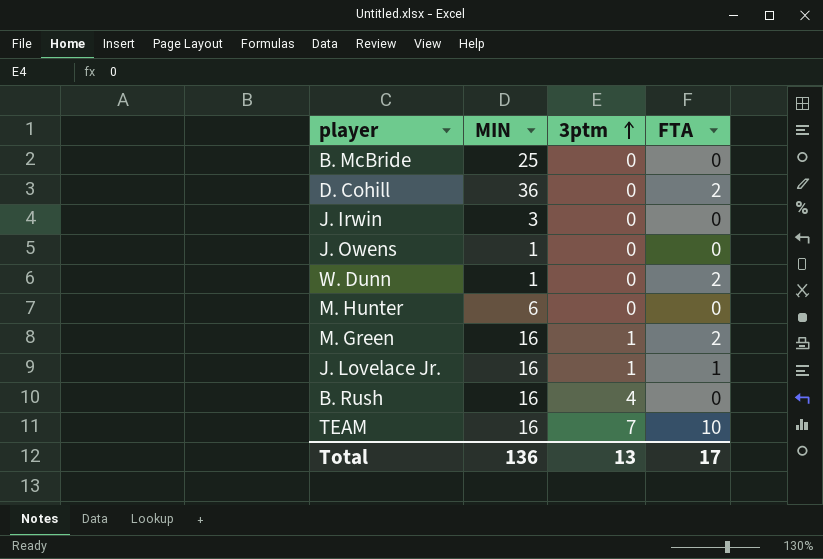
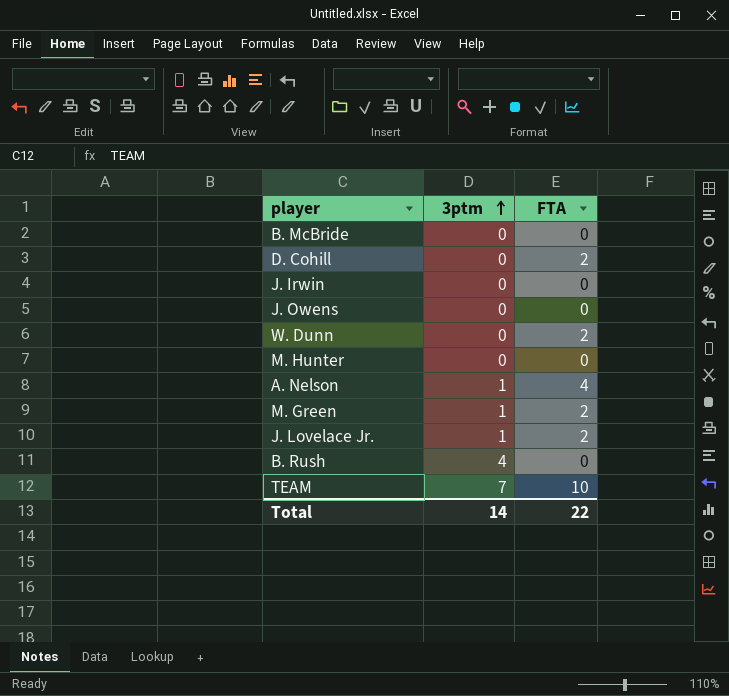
column MIN | position: 2 -> none
row A. Nelson: none -> 1 | 4
J. Lovelace Jr. | FTA: 1 -> 2
Total | 3ptm: 13 -> 14
Total | FTA: 17 -> 22

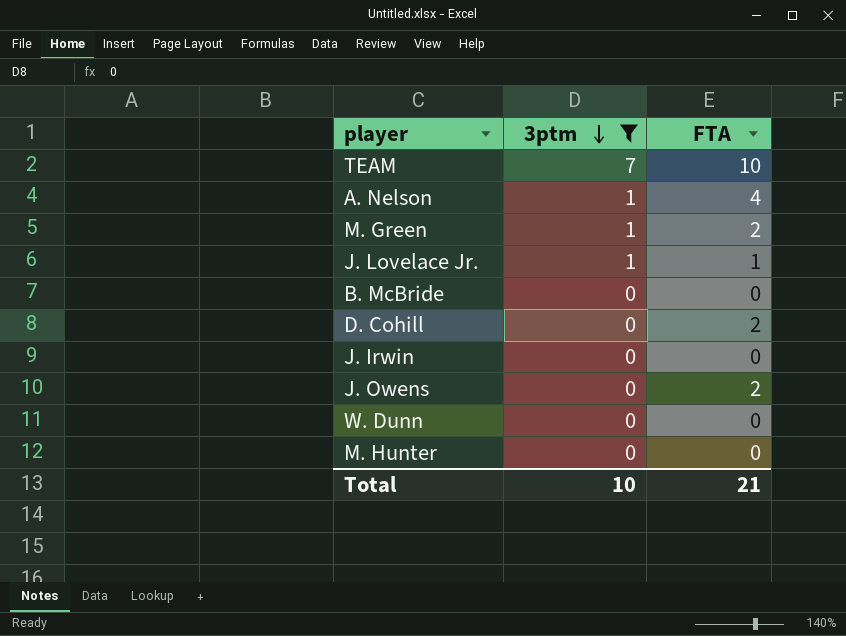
filter: none -> 3ptm != 4
row order: 3ptm ascending -> 3ptm descending
J. Lovelace Jr. | FTA: 2 -> 1
J. Owens | FTA: 0 -> 2
W. Dunn | FTA: 2 -> 0
Total | 3ptm: 14 -> 10
Total | FTA: 22 -> 21

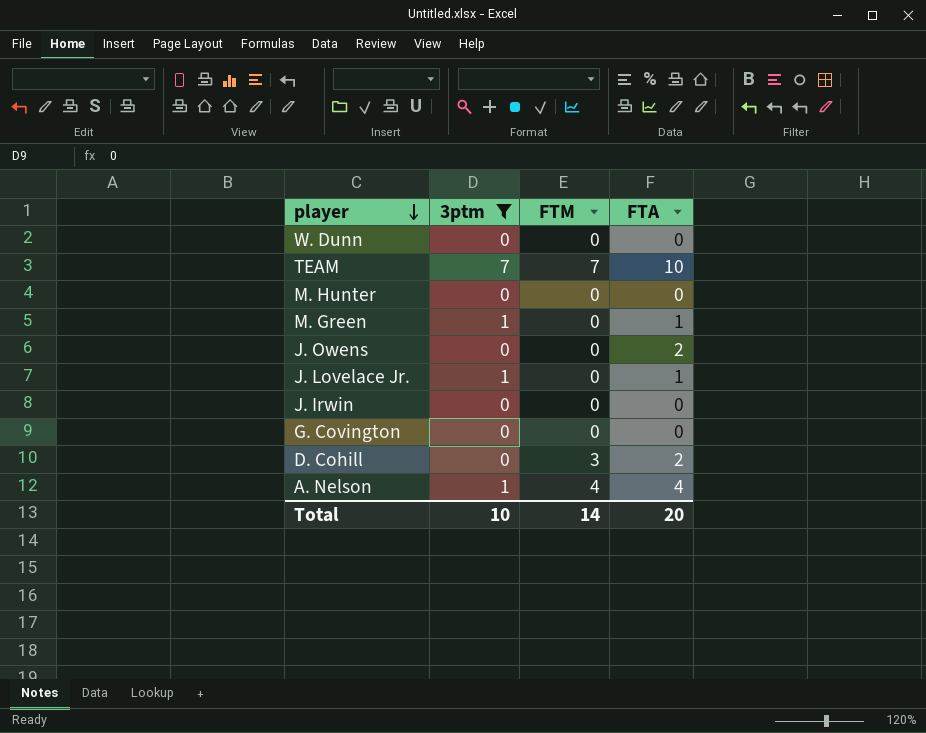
row order: 3ptm descending -> player descending
column FTM | position: none -> 3
row B. McBride: 0 | 0 -> none
M. Green | FTA: 2 -> 1
row G. Covington: none -> 0 | 0 | 0
Total | FTA: 21 -> 20

